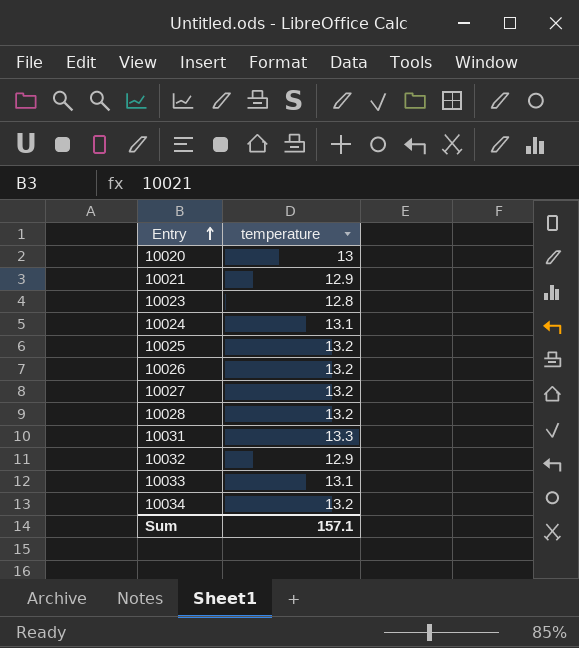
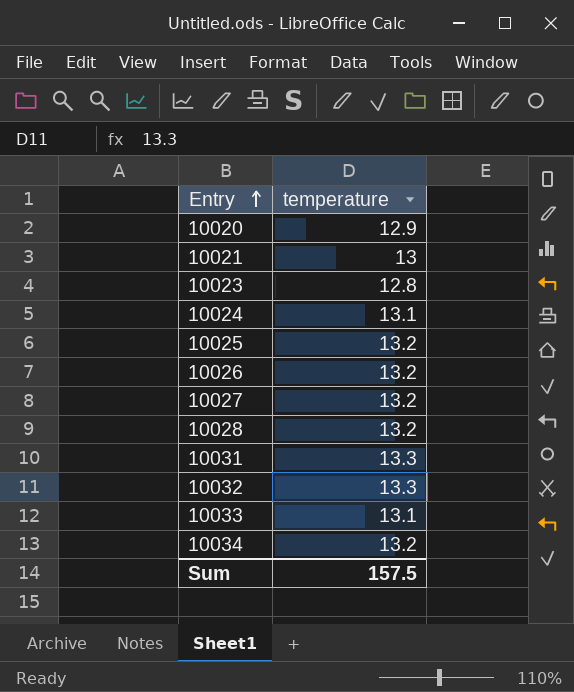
10020 | temperature: 13 -> 12.9
10021 | temperature: 12.9 -> 13
10032 | temperature: 12.9 -> 13.3
Sum | temperature: 157.1 -> 157.5

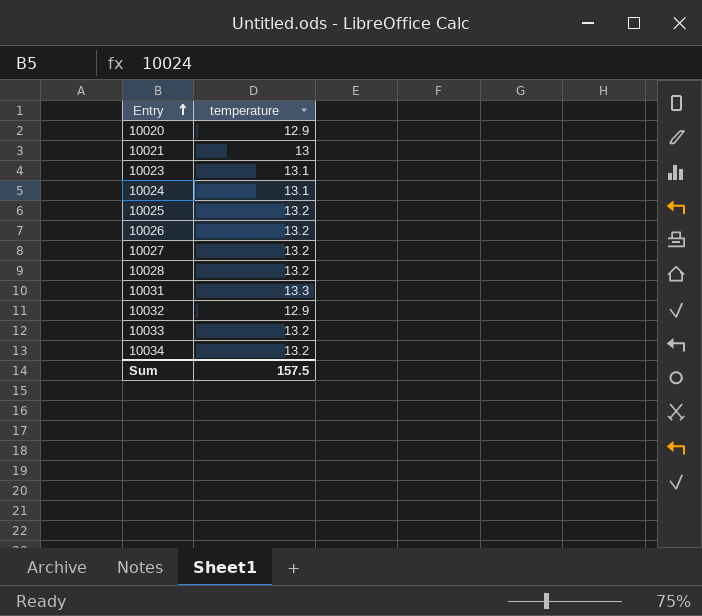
10023 | temperature: 12.8 -> 13.1
10032 | temperature: 13.3 -> 12.9
10033 | temperature: 13.1 -> 13.2

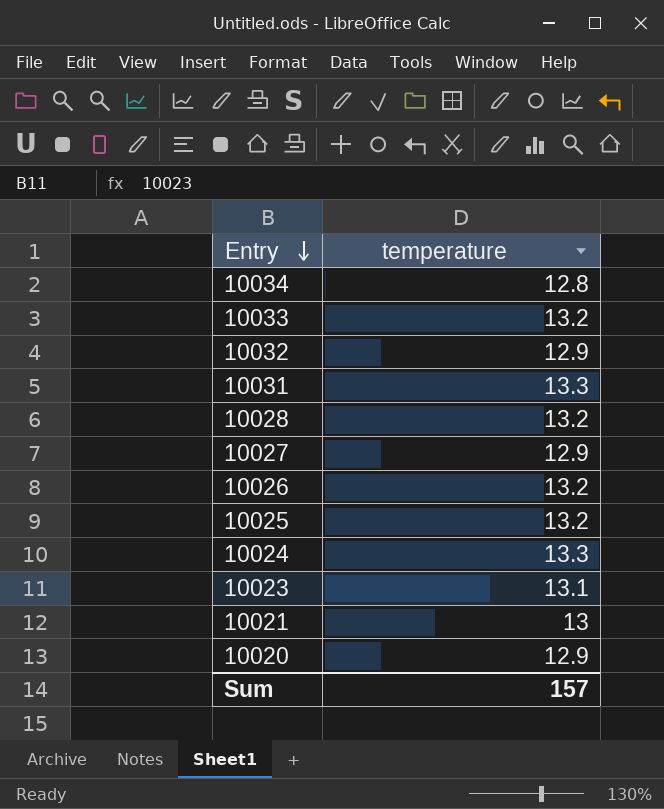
row order: Entry ascending -> Entry descending
10034 | temperature: 13.2 -> 12.8
10027 | temperature: 13.2 -> 12.9
10024 | temperature: 13.1 -> 13.3
Sum | temperature: 157.5 -> 157

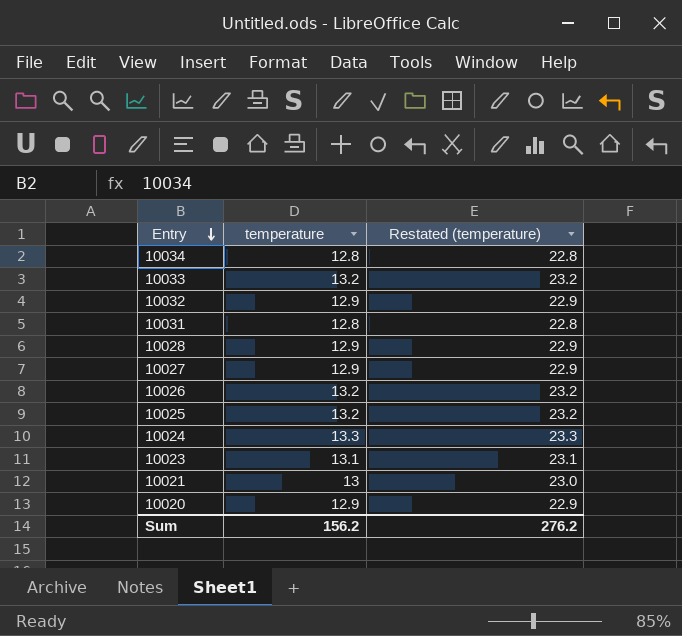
column Restated (temperature) | formula: none -> [temperature] + 10
10031 | temperature: 13.3 -> 12.8
10028 | temperature: 13.2 -> 12.9
Sum | temperature: 157 -> 156.2

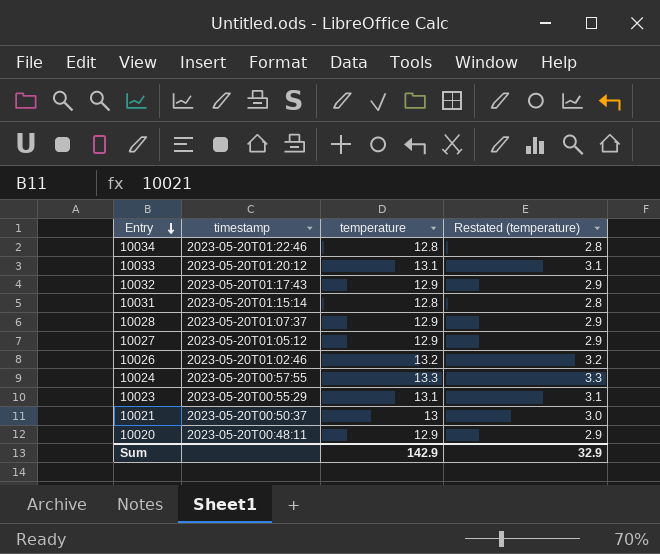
column timestamp | position: none -> 2
column Restated (temperature) | formula: [temperature] + 10 -> [temperature] - 10
row 10025: 13.2 | 23.2 -> none
10033 | temperature: 13.2 -> 13.1
Sum | temperature: 156.2 -> 142.9
Sum | Restated (temperature): 276.2 -> 32.9

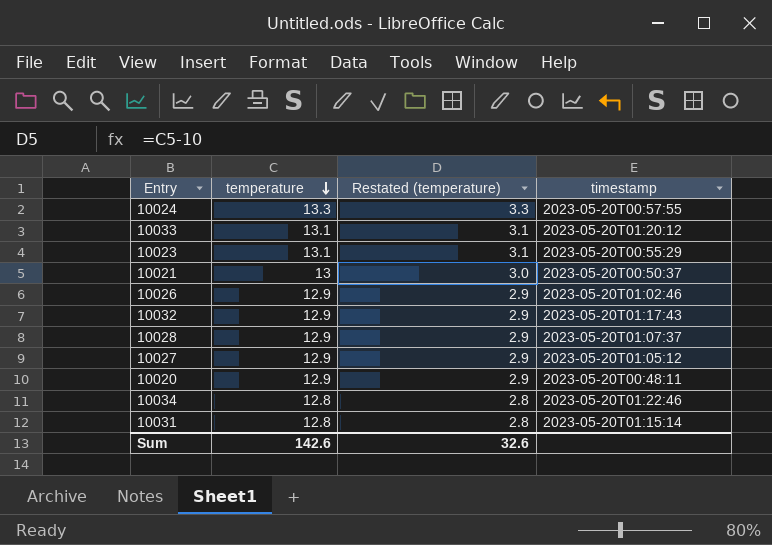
row order: Entry descending -> temperature descending
column timestamp | position: 2 -> 4
10026 | temperature: 13.2 -> 12.9
10026 | Restated (temperature): 3.2 -> 2.9
Sum | temperature: 142.9 -> 142.6
Sum | Restated (temperature): 32.9 -> 32.6

